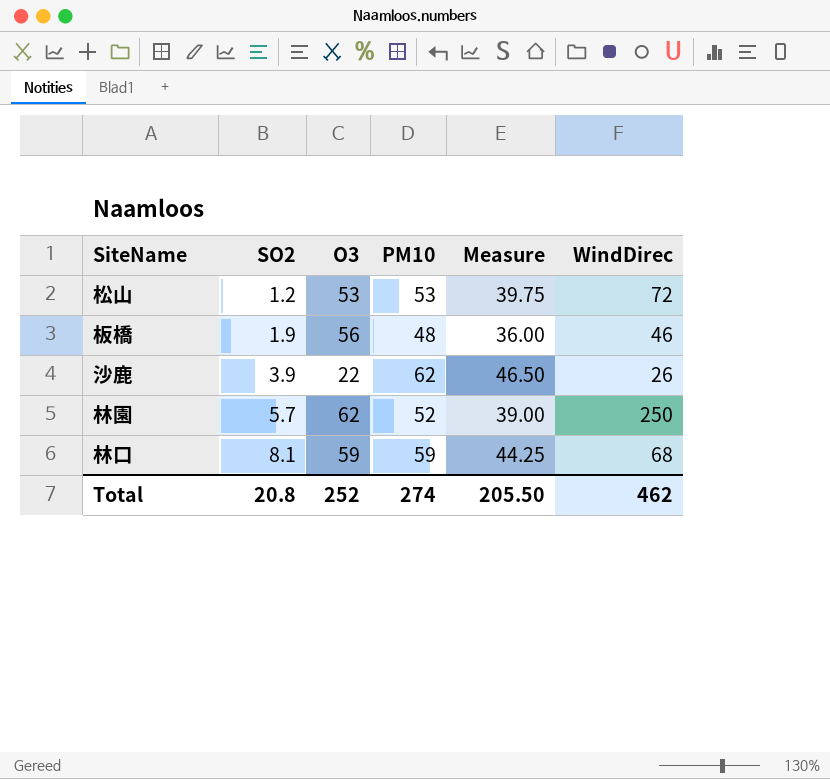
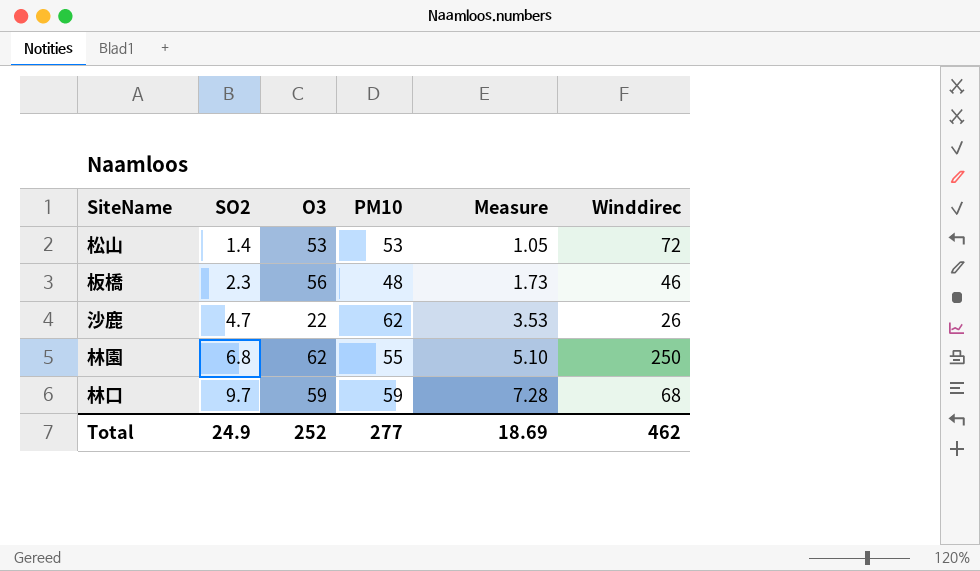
column Measure | formula: [PM10] * 0.75 -> [SO2] * 0.75
column name: WindDirec -> Winddirec
松山 | SO2: 1.2 -> 1.4
板橋 | SO2: 1.9 -> 2.3
沙鹿 | SO2: 3.9 -> 4.7
林園 | SO2: 5.7 -> 6.8
林園 | PM10: 52 -> 55
林口 | SO2: 8.1 -> 9.7
Total | SO2: 20.8 -> 24.9
Total | PM10: 274 -> 277
Total | Measure: 205.50 -> 18.69

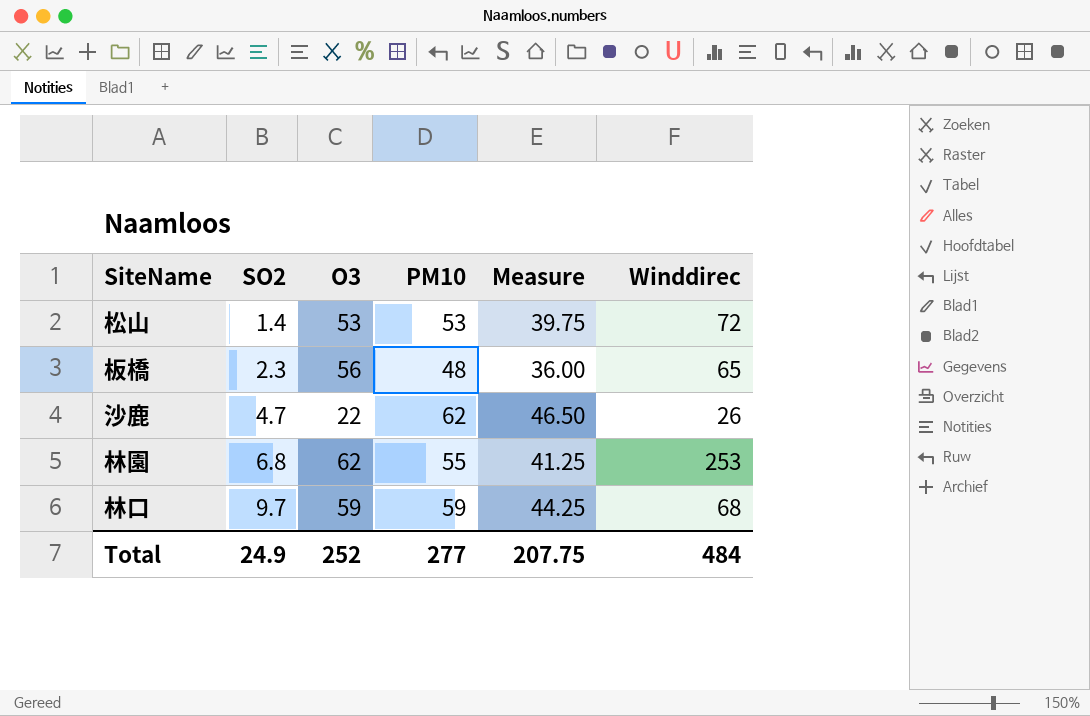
column Measure | formula: [SO2] * 0.75 -> [PM10] * 0.75
板橋 | Winddirec: 46 -> 65
林園 | Winddirec: 250 -> 253
Total | Measure: 18.69 -> 207.75
Total | Winddirec: 462 -> 484

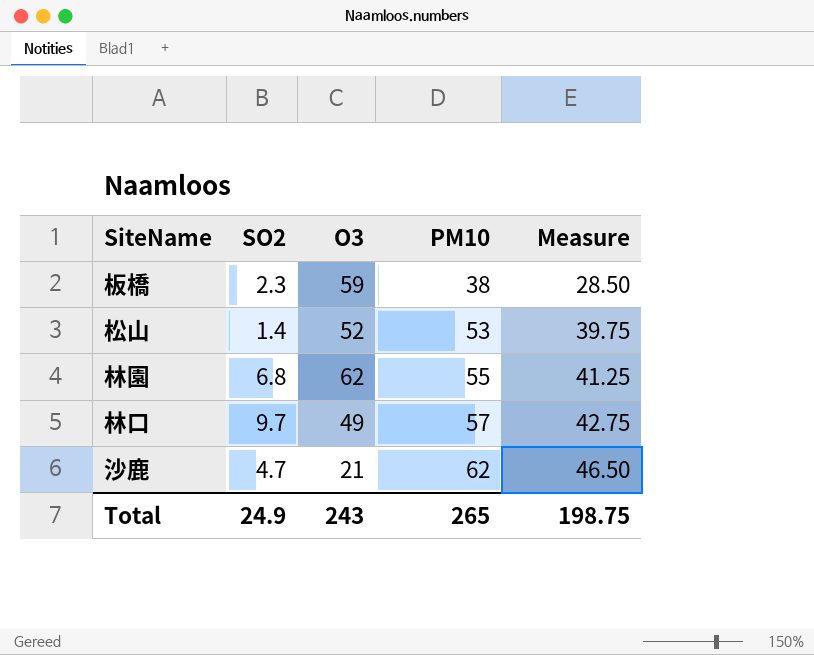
row order: SO2 ascending -> PM10 ascending
column Winddirec | position: 6 -> none
板橋 | O3: 56 -> 59
板橋 | PM10: 48 -> 38
板橋 | Measure: 36.00 -> 28.50
松山 | O3: 53 -> 52
林口 | O3: 59 -> 49
林口 | PM10: 59 -> 57
林口 | Measure: 44.25 -> 42.75
沙鹿 | O3: 22 -> 21
Total | O3: 252 -> 243
Total | PM10: 277 -> 265
Total | Measure: 207.75 -> 198.75

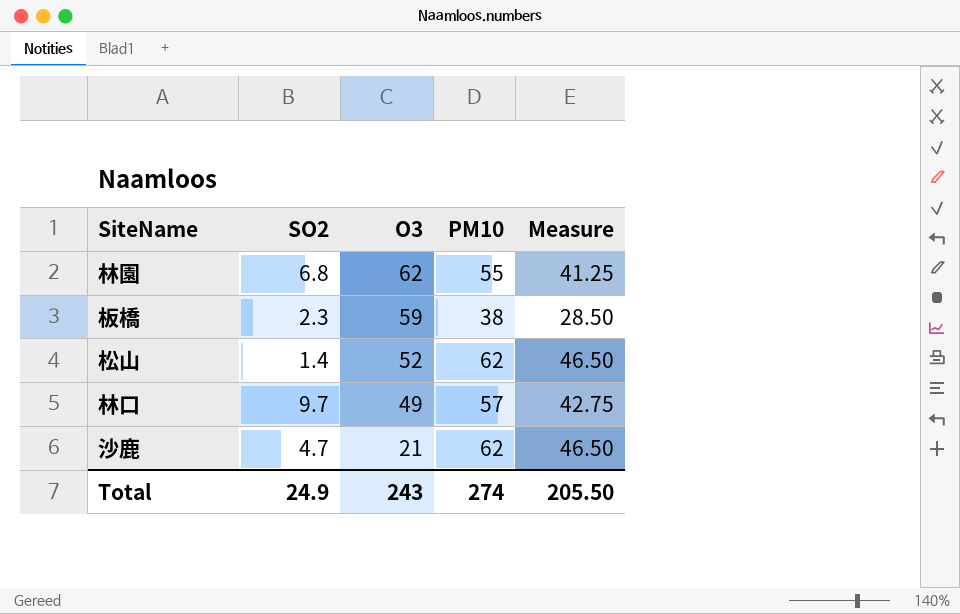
row order: PM10 ascending -> O3 descending
松山 | PM10: 53 -> 62
松山 | Measure: 39.75 -> 46.50
Total | PM10: 265 -> 274
Total | Measure: 198.75 -> 205.50

